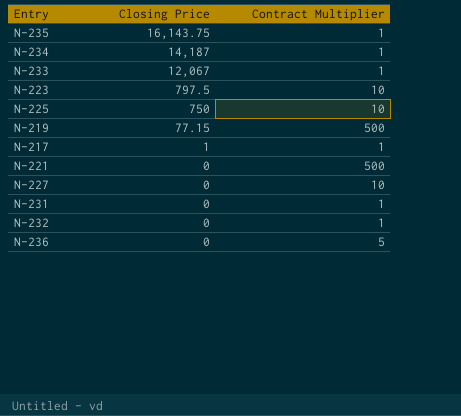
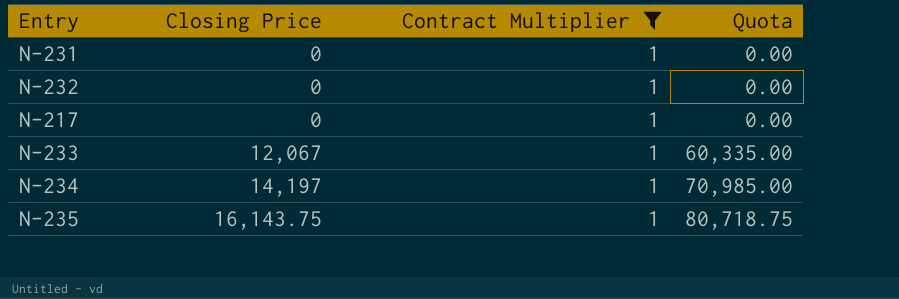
filter: none -> Contract Multiplier = 1
row order: Closing Price descending -> Closing Price ascending
column Quota | formula: none -> [Closing Price] * 5
N-217 | Closing Price: 1 -> 0
N-234 | Closing Price: 14,187 -> 14,197

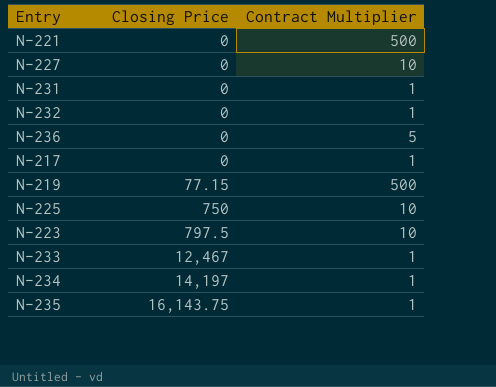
filter: Contract Multiplier = 1 -> none
column Quota | formula: [Closing Price] * 5 -> none
N-233 | Closing Price: 12,067 -> 12,467

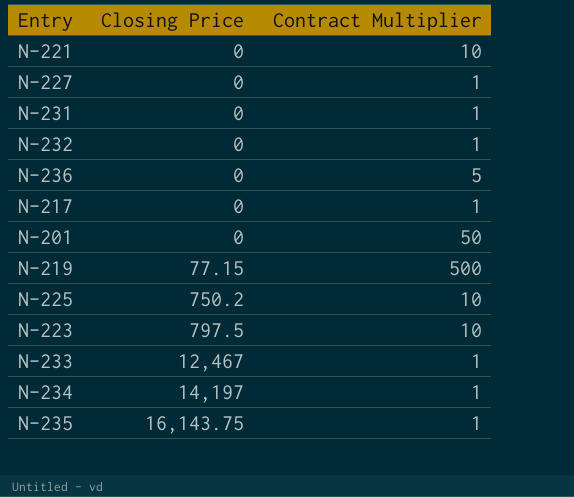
N-221 | Contract Multiplier: 500 -> 10
N-227 | Contract Multiplier: 10 -> 1
row N-201: none -> 0 | 50
N-225 | Closing Price: 750 -> 750.2

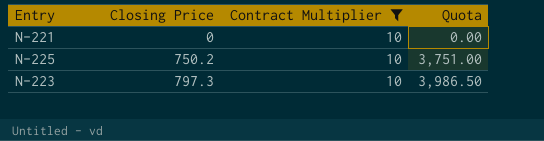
filter: none -> Contract Multiplier = 10
column Quota | formula: none -> [Closing Price] * 5
N-223 | Closing Price: 797.5 -> 797.3

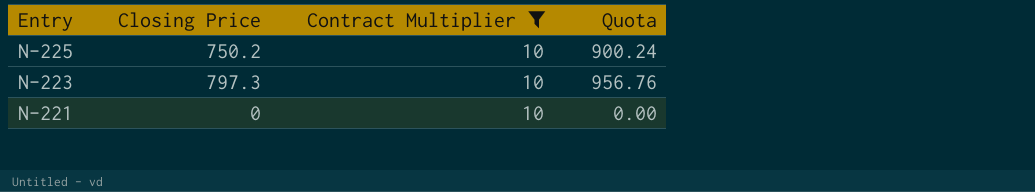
row order: Closing Price ascending -> Entry descending
column Quota | formula: [Closing Price] * 5 -> [Closing Price] * 1.2

